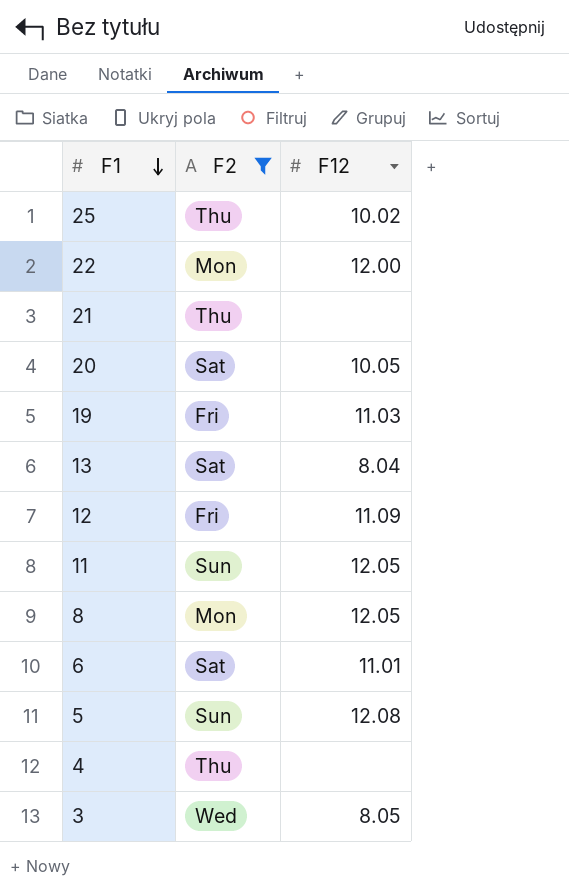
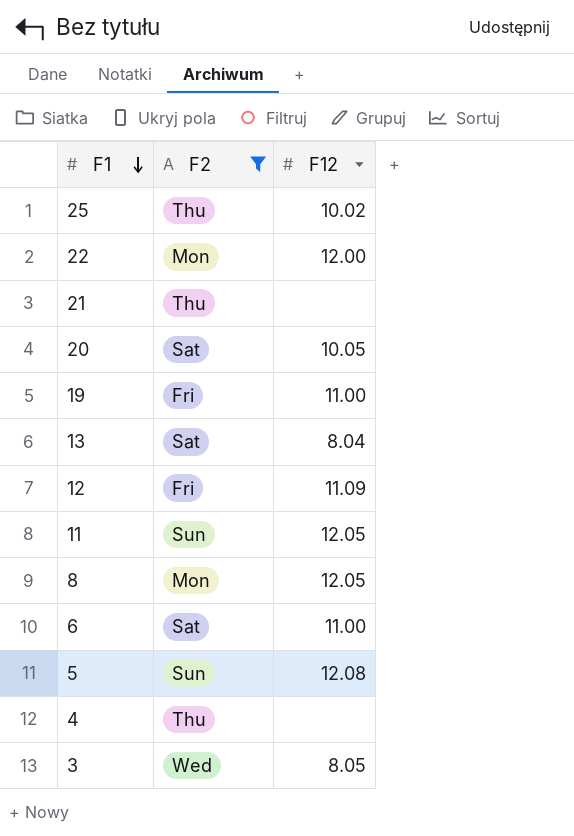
19 | F12: 11.03 -> 11.00
6 | F12: 11.01 -> 11.00

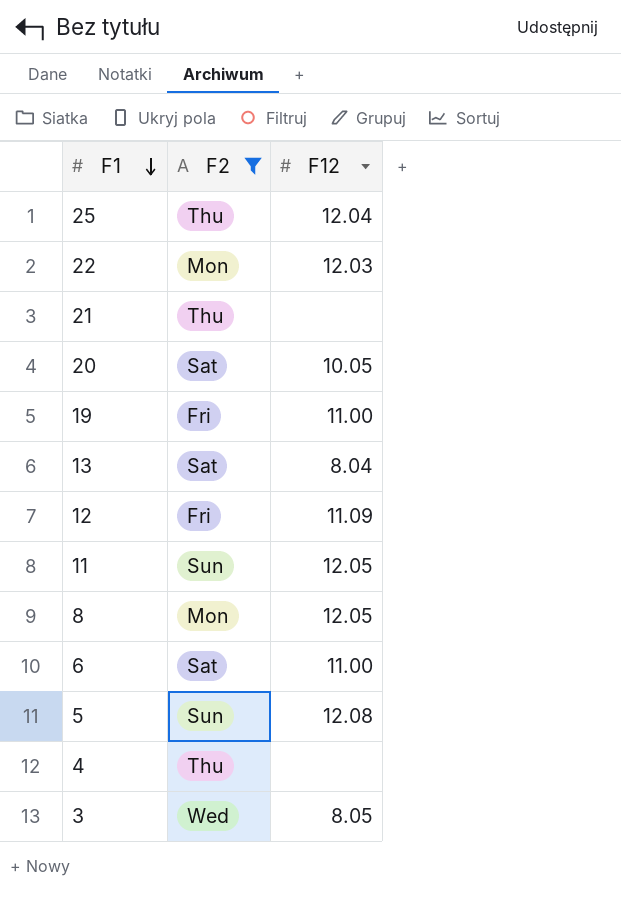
25 | F12: 10.02 -> 12.04
22 | F12: 12.00 -> 12.03

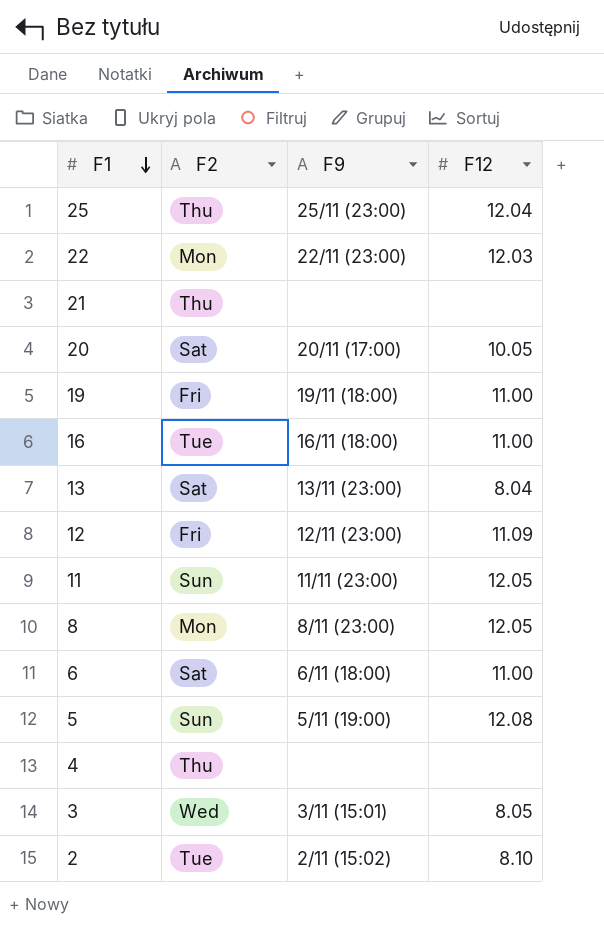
filter: F2 != Tue -> none
column F9 | position: none -> 3

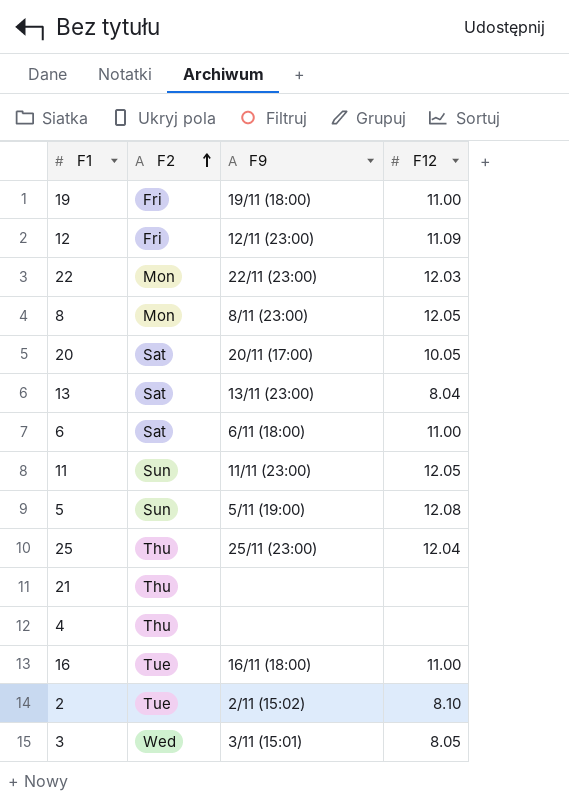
row order: F1 descending -> F2 ascending

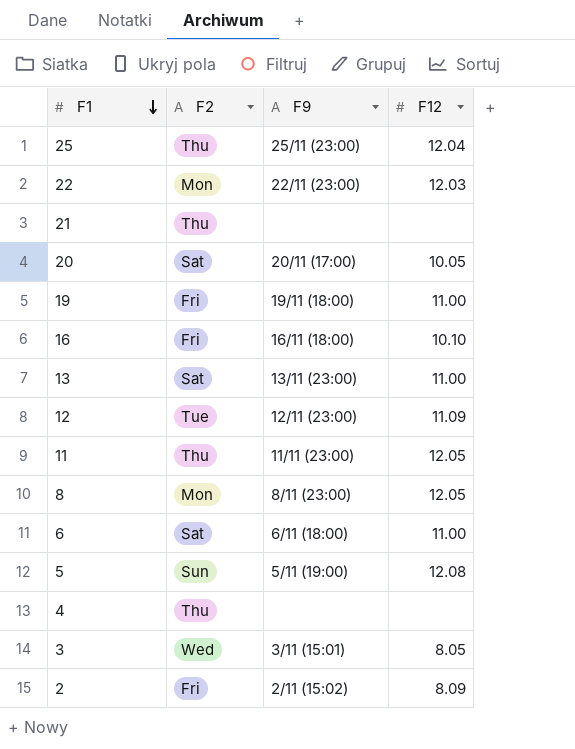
row order: F2 ascending -> F1 descending
16 | F2: Tue -> Fri
16 | F12: 11.00 -> 10.10
13 | F12: 8.04 -> 11.00
12 | F2: Fri -> Tue
11 | F2: Sun -> Thu
2 | F2: Tue -> Fri
2 | F12: 8.10 -> 8.09

